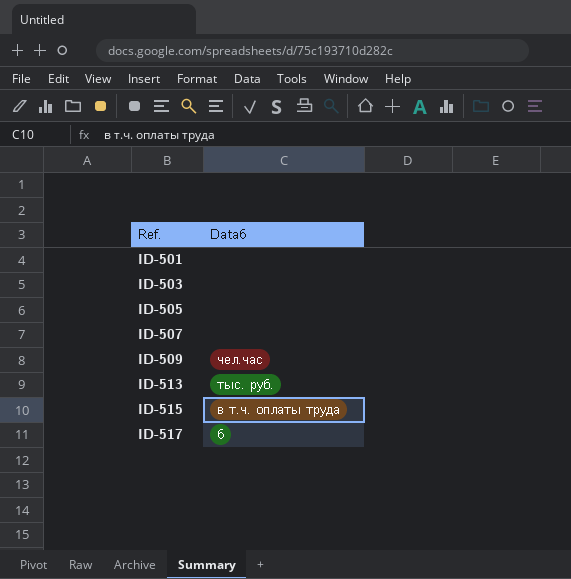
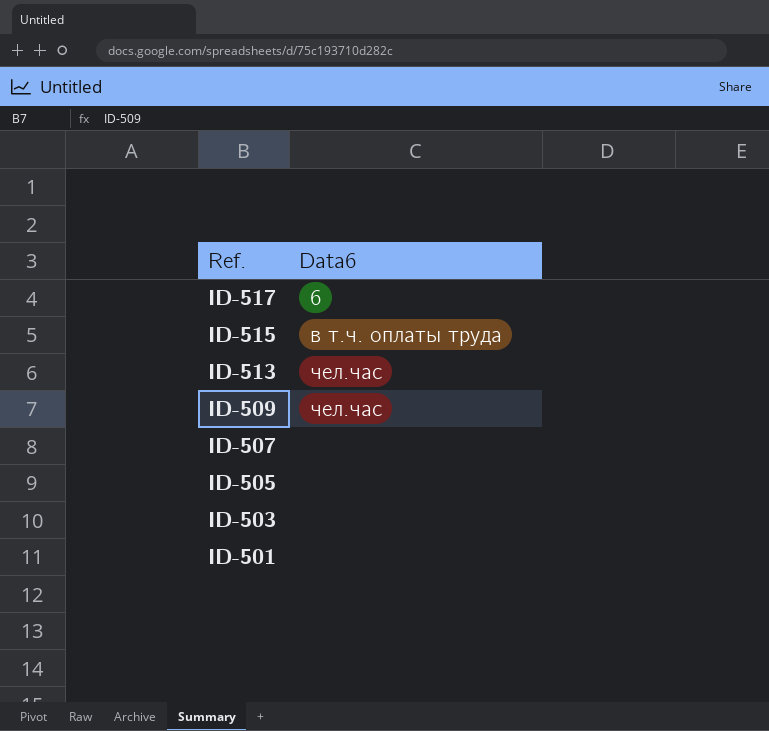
row order: Ref. ascending -> Ref. descending
ID-513 | Data6: тыс. руб. -> чел.час

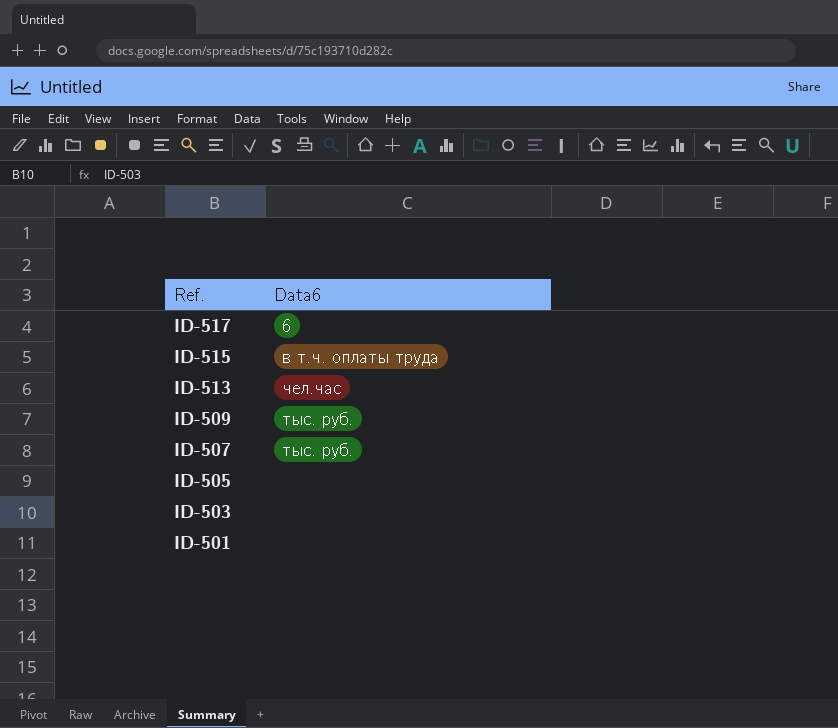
ID-509 | Data6: чел.час -> тыс. руб.
ID-507 | Data6: none -> тыс. руб.

